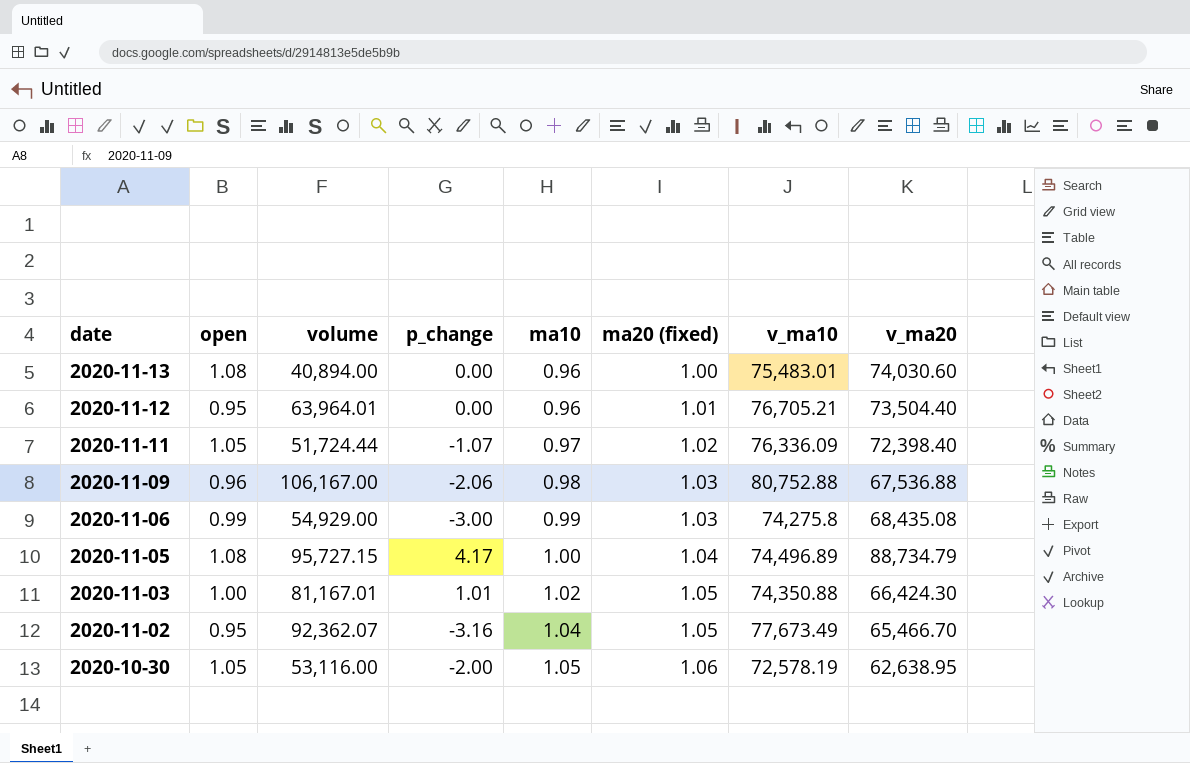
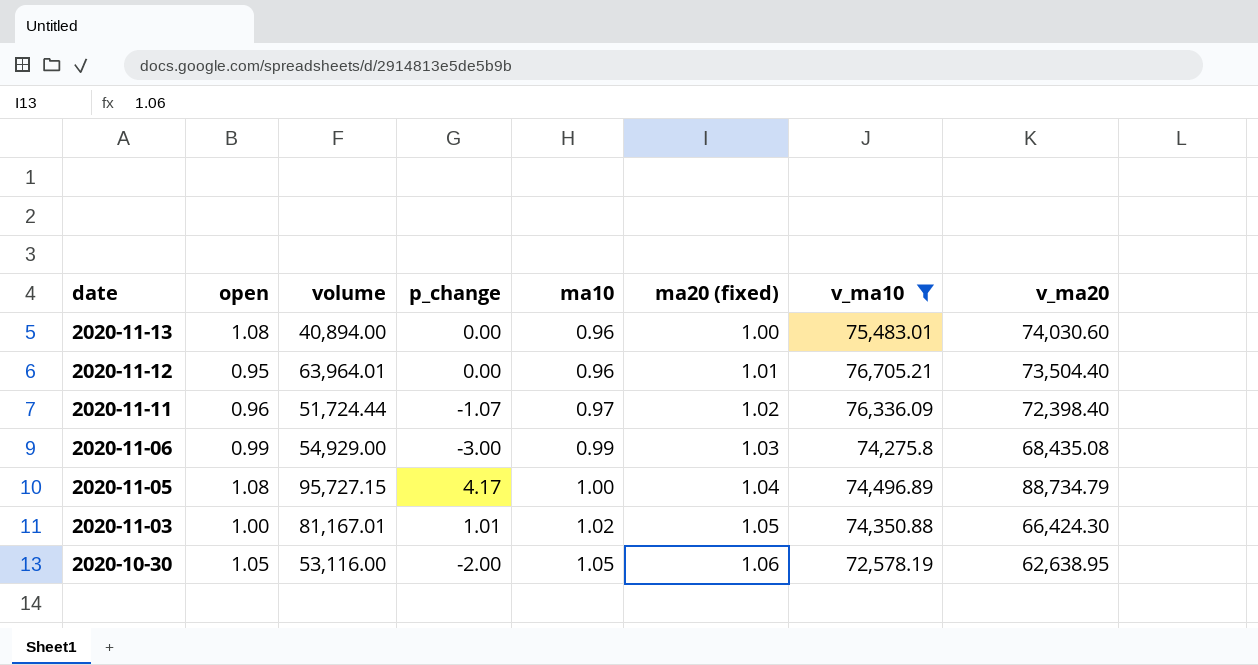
filter: none -> v_ma10 <= 76,705.21
2020-11-11 | open: 1.05 -> 0.96

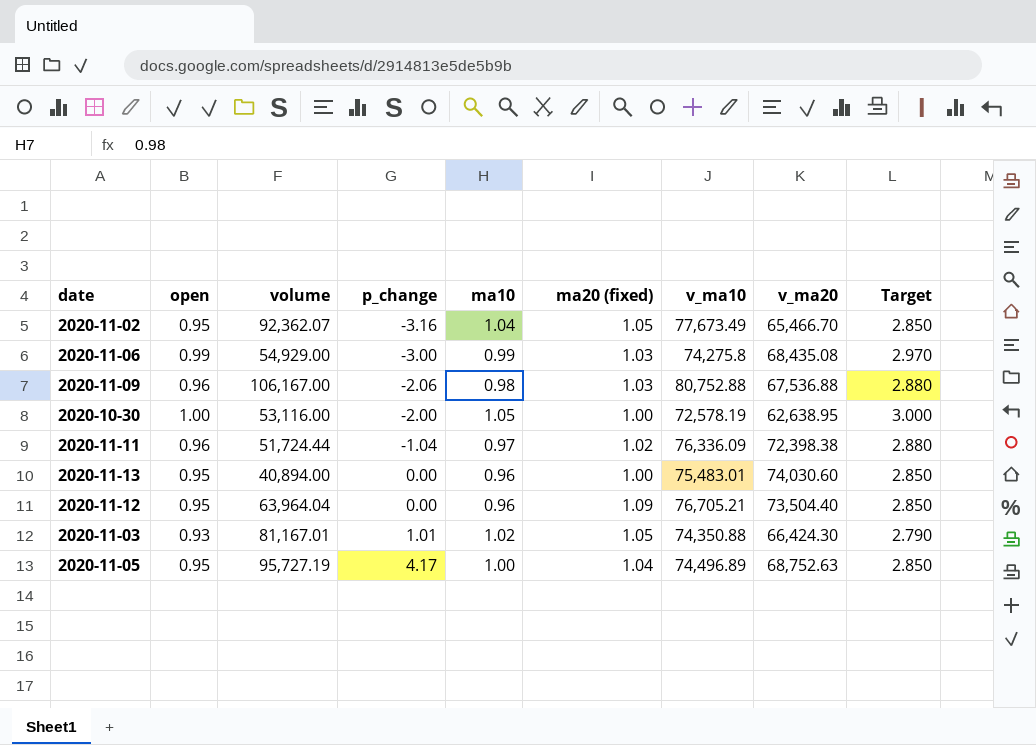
filter: v_ma10 <= 76,705.21 -> none
row order: date descending -> p_change ascending
column Target | formula: none -> [open] * 3
2020-10-30 | open: 1.05 -> 1.00
2020-10-30 | ma20 (fixed): 1.06 -> 1.00
2020-11-11 | p_change: -1.07 -> -1.04
2020-11-11 | v_ma20: 72,398.40 -> 72,398.38
2020-11-13 | open: 1.08 -> 0.95
2020-11-12 | volume: 63,964.01 -> 63,964.04
2020-11-12 | ma20 (fixed): 1.01 -> 1.09
2020-11-03 | open: 1.00 -> 0.93
2020-11-05 | open: 1.08 -> 0.95
2020-11-05 | volume: 95,727.15 -> 95,727.19
2020-11-05 | v_ma20: 88,734.79 -> 68,752.63

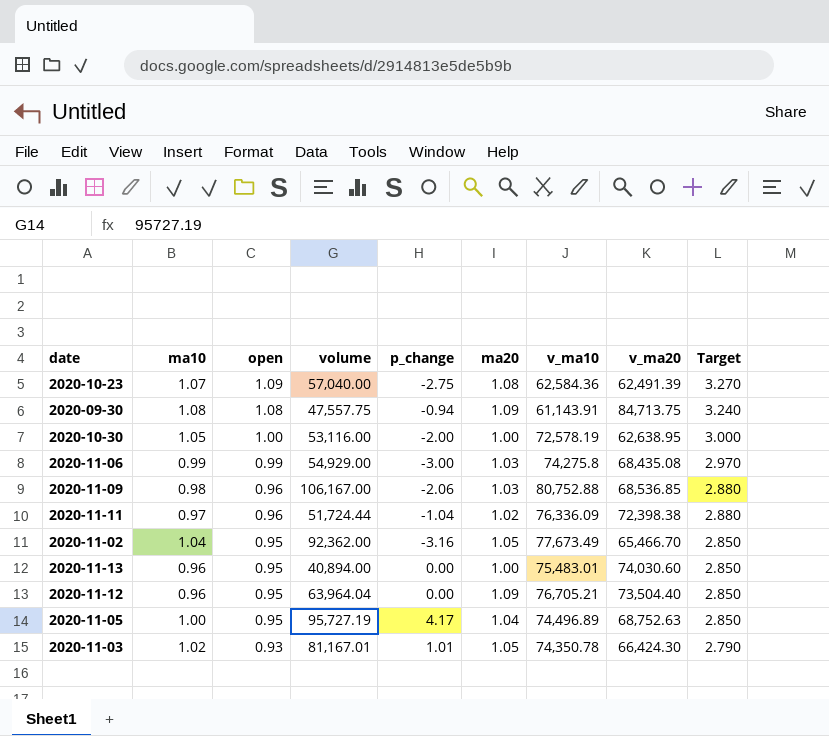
row order: p_change ascending -> open descending
column ma10 | position: 5 -> 2
column name: ma20 (fixed) -> ma20
row 2020-10-23: none -> 1.07 | 1.09 | 57,040.00 | -2.75 | 1.08 | 62,584.36 | 62,491.39 | 3.270
row 2020-09-30: none -> 1.08 | 1.08 | 47,557.75 | -0.94 | 1.09 | 61,143.91 | 84,713.75 | 3.240
2020-11-09 | v_ma20: 67,536.88 -> 68,536.85
2020-11-02 | volume: 92,362.07 -> 92,362.00
2020-11-03 | v_ma10: 74,350.88 -> 74,350.78

